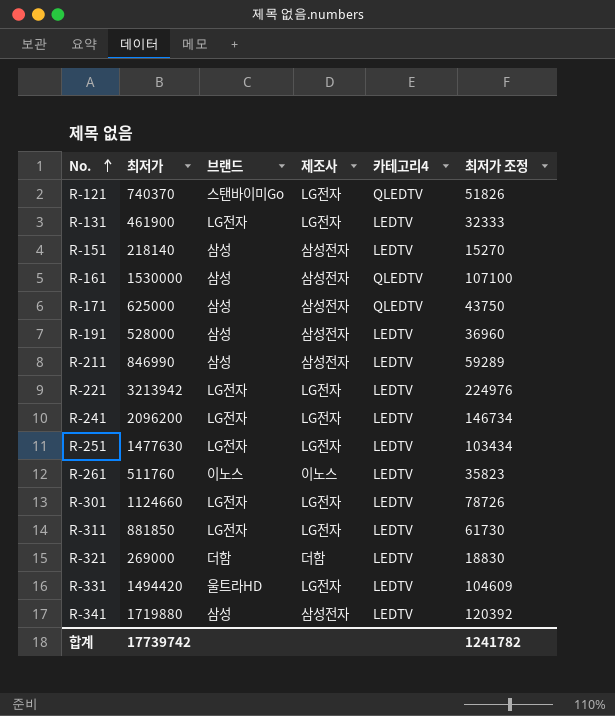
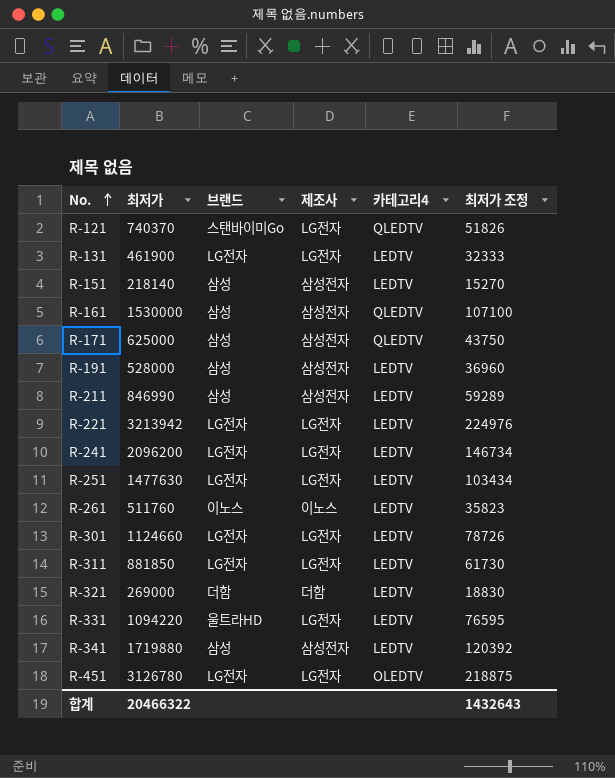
R-331 | 최저가: 1494420 -> 1094220
R-331 | 최저가 조정: 104609 -> 76595
row R-451: none -> 3126780 | LG전자 | LG전자 | OLEDTV | 218875
합계 | 최저가: 17739742 -> 20466322
합계 | 최저가 조정: 1241782 -> 1432643

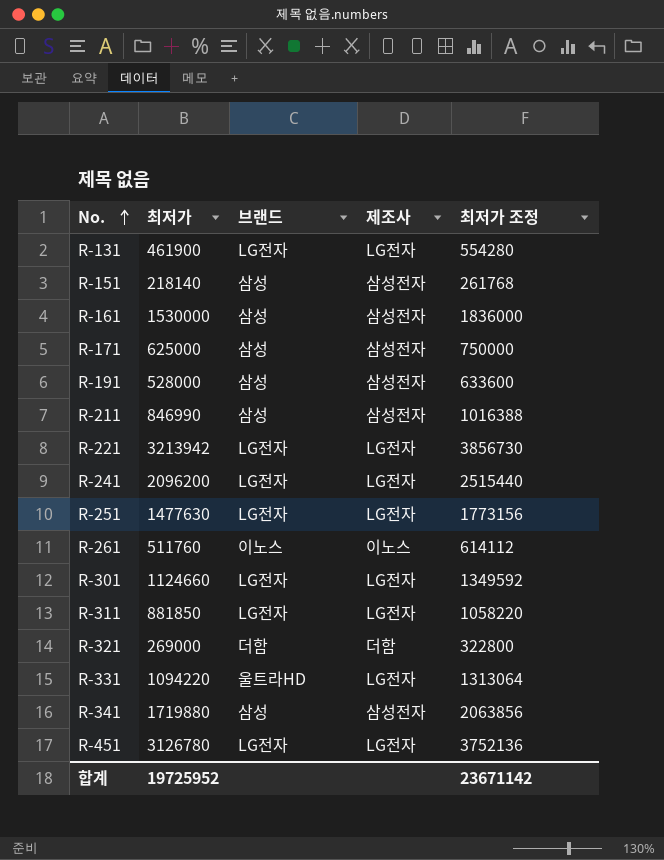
column 카테고리4 | position: 5 -> none
column 최저가 조정 | formula: [최저가] * 0.07 -> [최저가] * 1.2
row R-121: 740370 | 스탠바이미Go | LG전자 | QLEDTV | 51826 -> none
합계 | 최저가: 20466322 -> 19725952
합계 | 최저가 조정: 1432643 -> 23671142

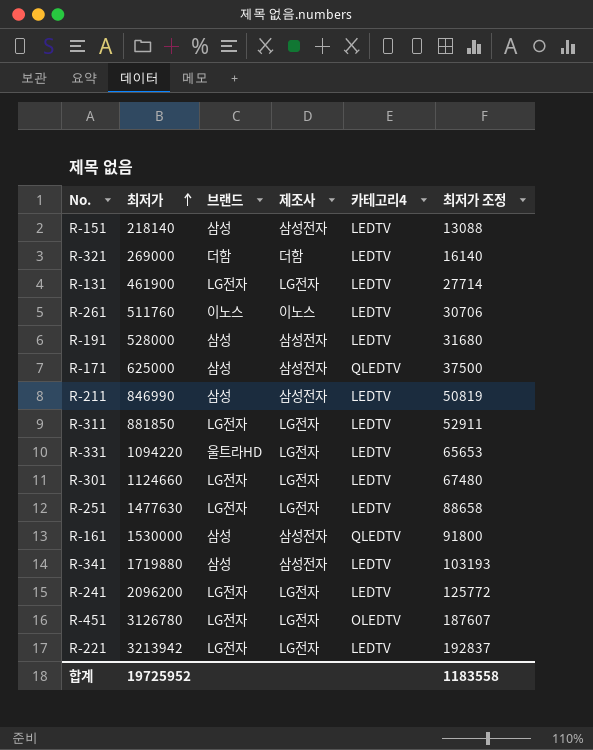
row order: No. ascending -> 최저가 ascending
column 카테고리4 | position: none -> 5
column 최저가 조정 | formula: [최저가] * 1.2 -> [최저가] * 0.06
합계 | 최저가 조정: 23671142 -> 1183558

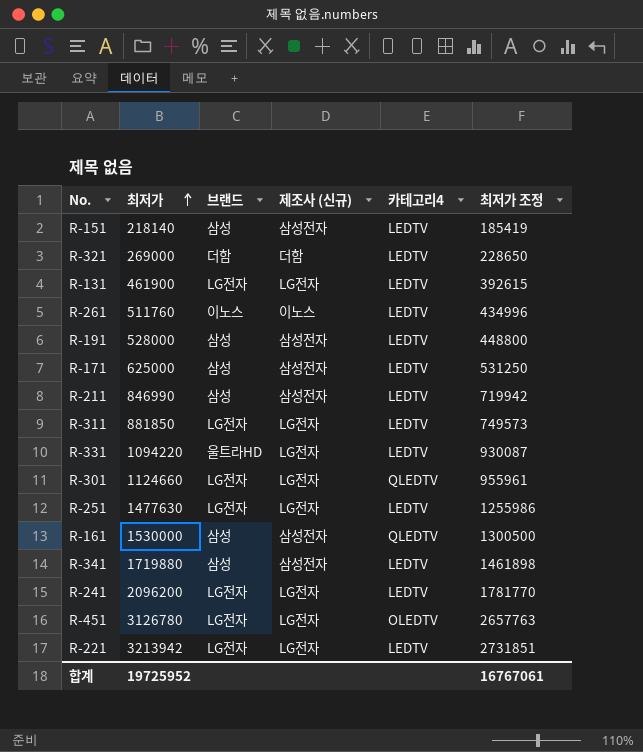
column name: 제조사 -> 제조사 (신규)
column 최저가 조정 | formula: [최저가] * 0.06 -> [최저가] * 0.85
R-171 | 카테고리4: QLEDTV -> LEDTV
R-301 | 카테고리4: LEDTV -> QLEDTV
합계 | 최저가 조정: 1183558 -> 16767061

